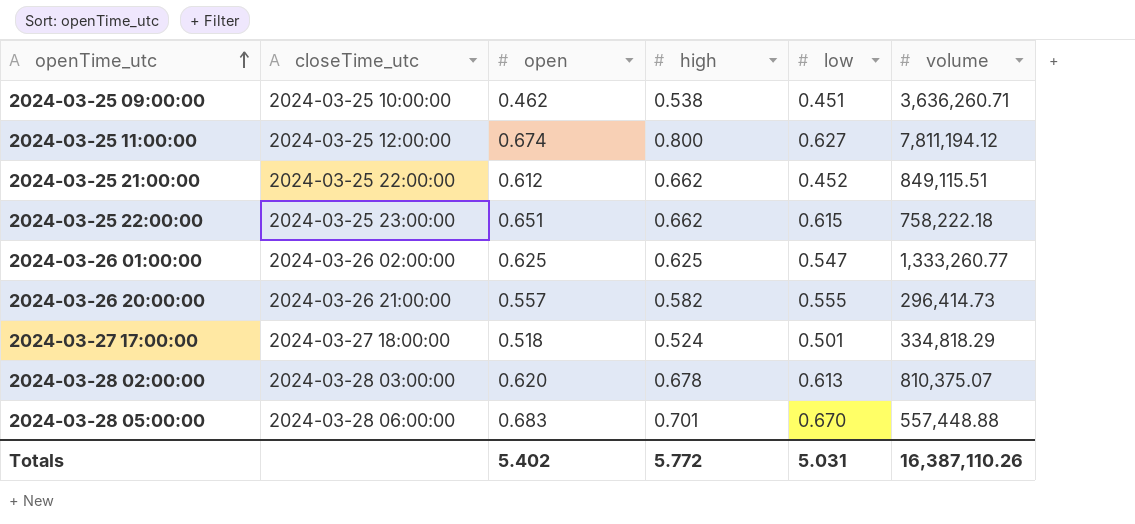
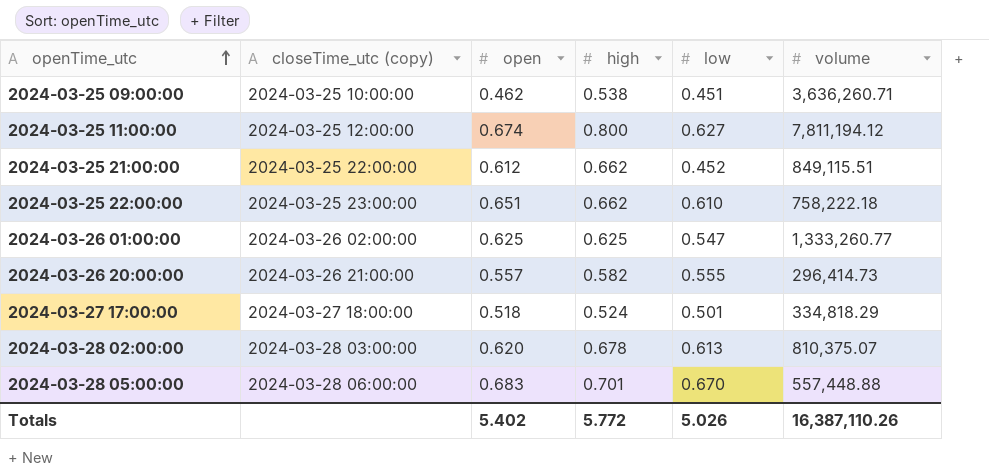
column name: closeTime_utc -> closeTime_utc (copy)
2024-03-25 22:00:00 | low: 0.615 -> 0.610
Totals | low: 5.031 -> 5.026

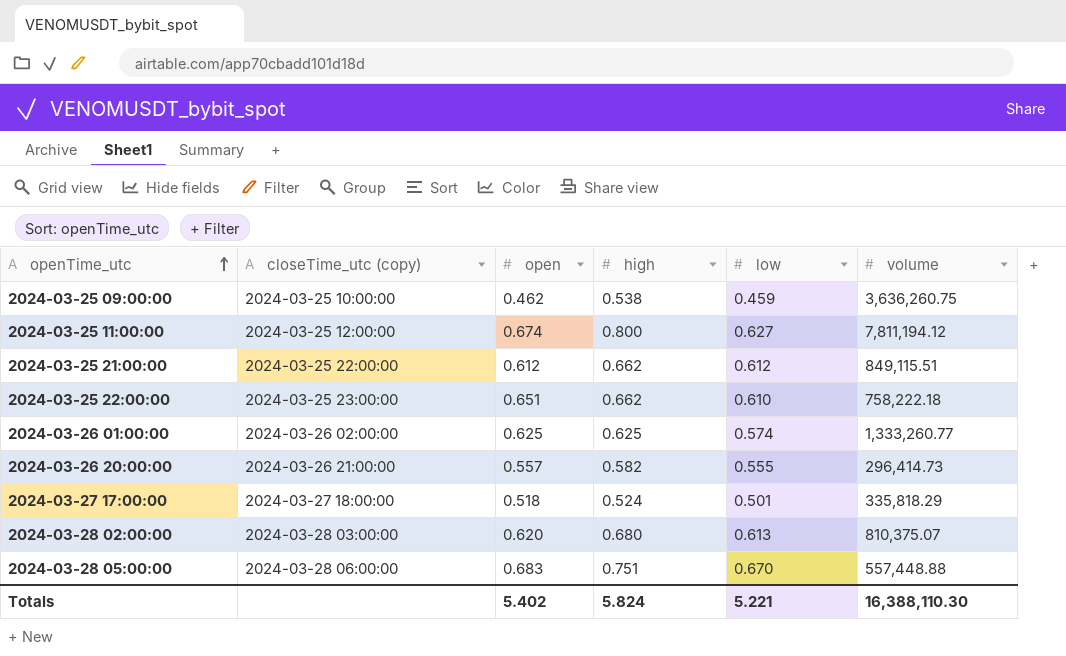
2024-03-25 09:00:00 | low: 0.451 -> 0.459
2024-03-25 09:00:00 | volume: 3,636,260.71 -> 3,636,260.75
2024-03-25 21:00:00 | low: 0.452 -> 0.612
2024-03-26 01:00:00 | low: 0.547 -> 0.574
2024-03-27 17:00:00 | volume: 334,818.29 -> 335,818.29
2024-03-28 02:00:00 | high: 0.678 -> 0.680
2024-03-28 05:00:00 | high: 0.701 -> 0.751
Totals | high: 5.772 -> 5.824
Totals | low: 5.026 -> 5.221
Totals | volume: 16,387,110.26 -> 16,388,110.30

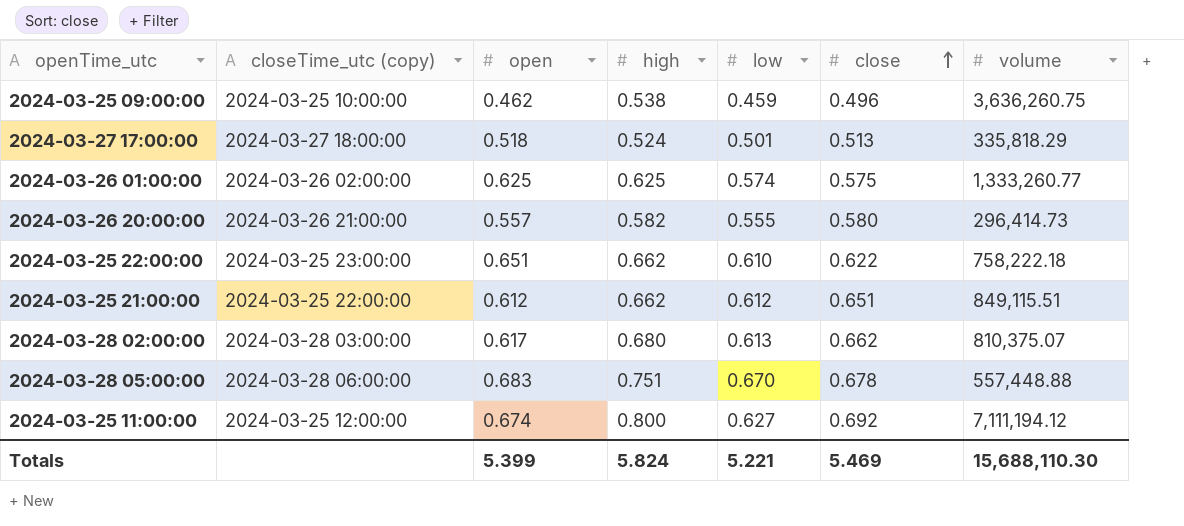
row order: openTime_utc ascending -> close ascending
column close | position: none -> 6
2024-03-28 02:00:00 | open: 0.620 -> 0.617
2024-03-25 11:00:00 | volume: 7,811,194.12 -> 7,111,194.12
Totals | open: 5.402 -> 5.399
Totals | volume: 16,388,110.30 -> 15,688,110.30

